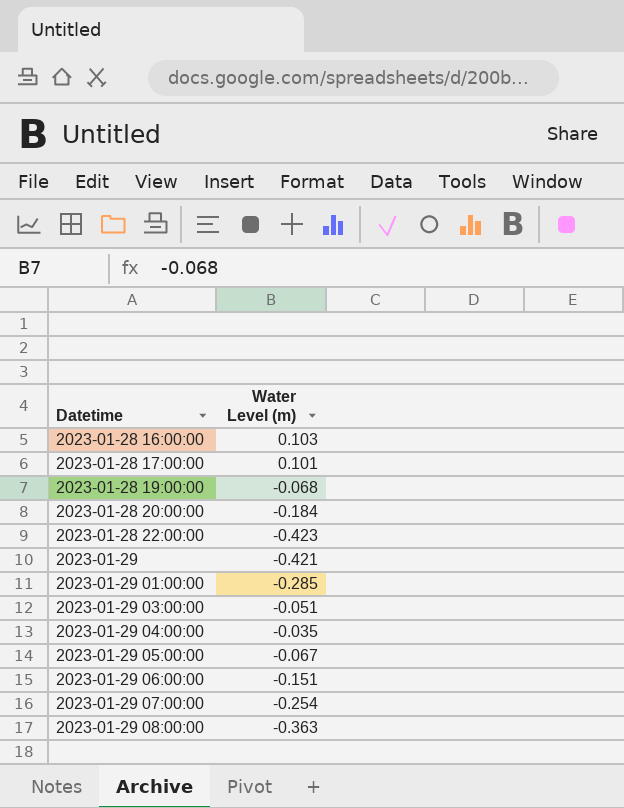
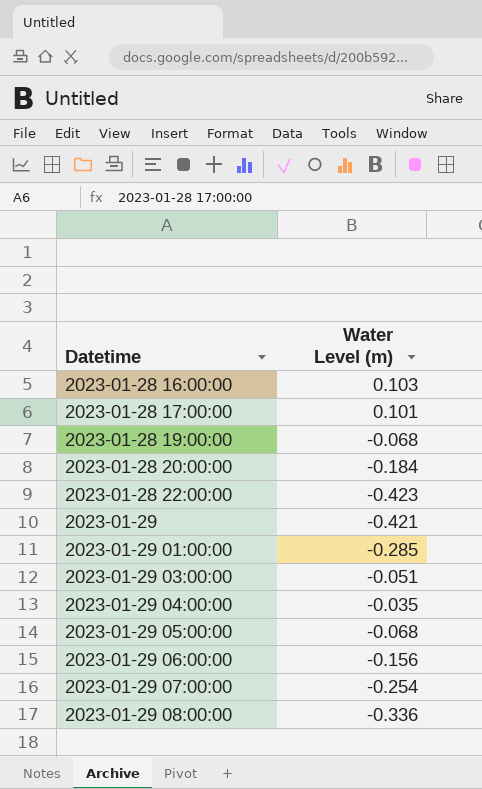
2023-01-29 05:00:00 | Water Level (m): -0.067 -> -0.068
2023-01-29 06:00:00 | Water Level (m): -0.151 -> -0.156
2023-01-29 08:00:00 | Water Level (m): -0.363 -> -0.336

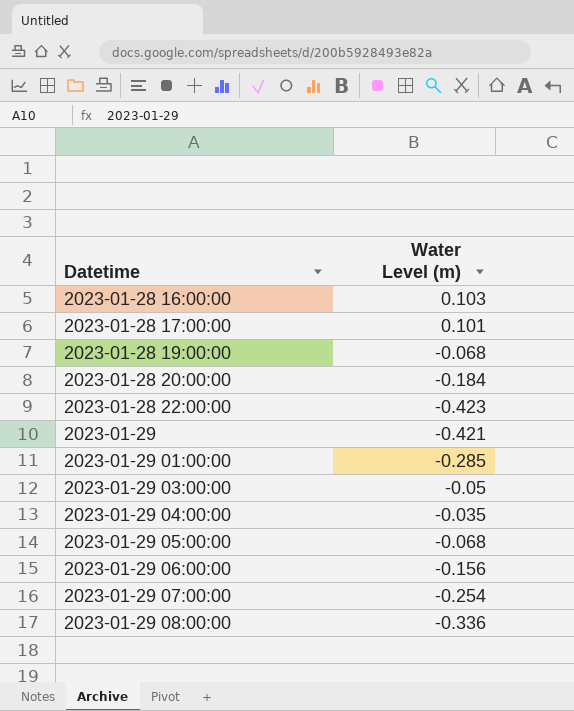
2023-01-29 03:00:00 | Water Level (m): -0.051 -> -0.05

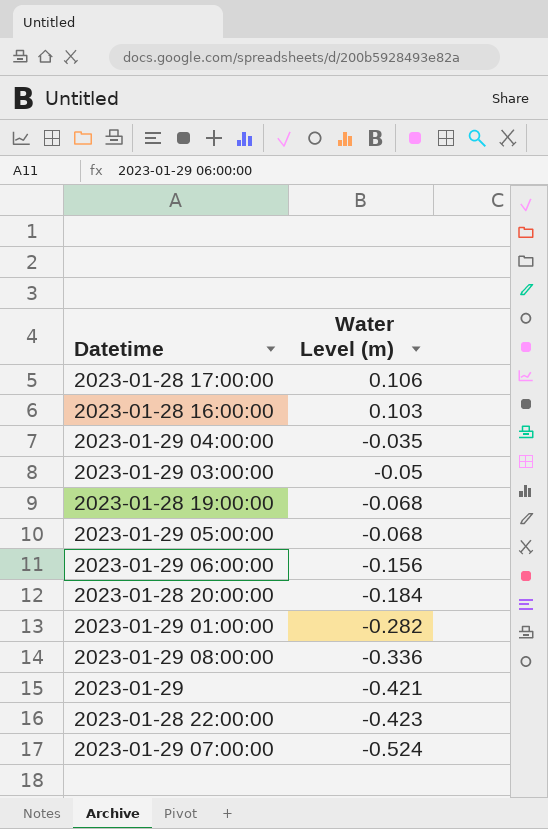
row order: Datetime ascending -> Water Level (m) descending
2023-01-28 17:00:00 | Water Level (m): 0.101 -> 0.106
2023-01-29 01:00:00 | Water Level (m): -0.285 -> -0.282
2023-01-29 07:00:00 | Water Level (m): -0.254 -> -0.524

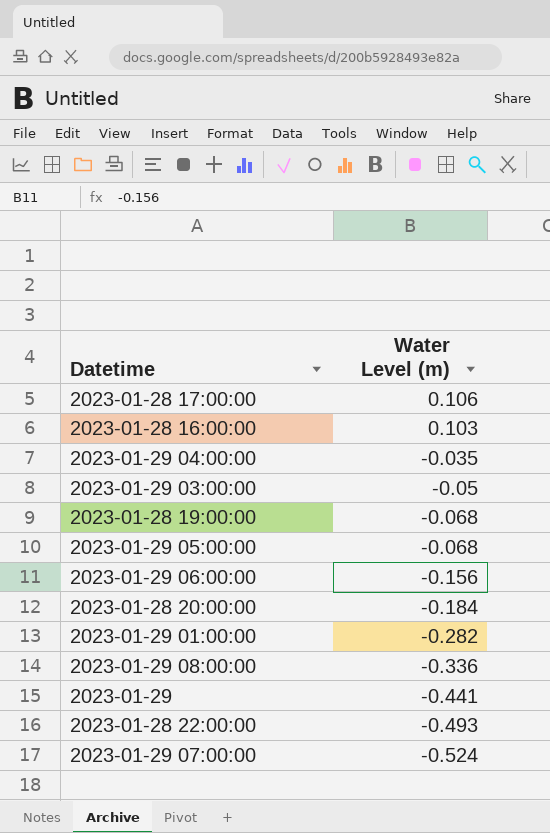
2023-01-29 | Water Level (m): -0.421 -> -0.441
2023-01-28 22:00:00 | Water Level (m): -0.423 -> -0.493

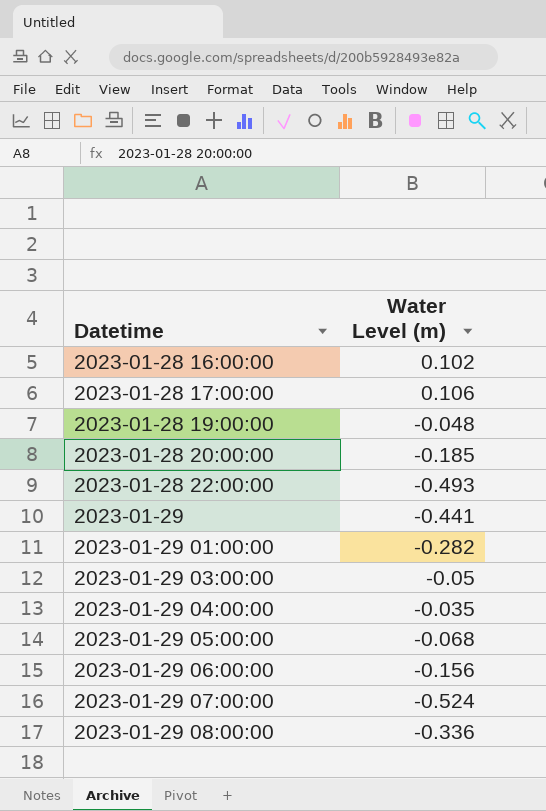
row order: Water Level (m) descending -> Datetime ascending
2023-01-28 16:00:00 | Water Level (m): 0.103 -> 0.102
2023-01-28 19:00:00 | Water Level (m): -0.068 -> -0.048
2023-01-28 20:00:00 | Water Level (m): -0.184 -> -0.185

